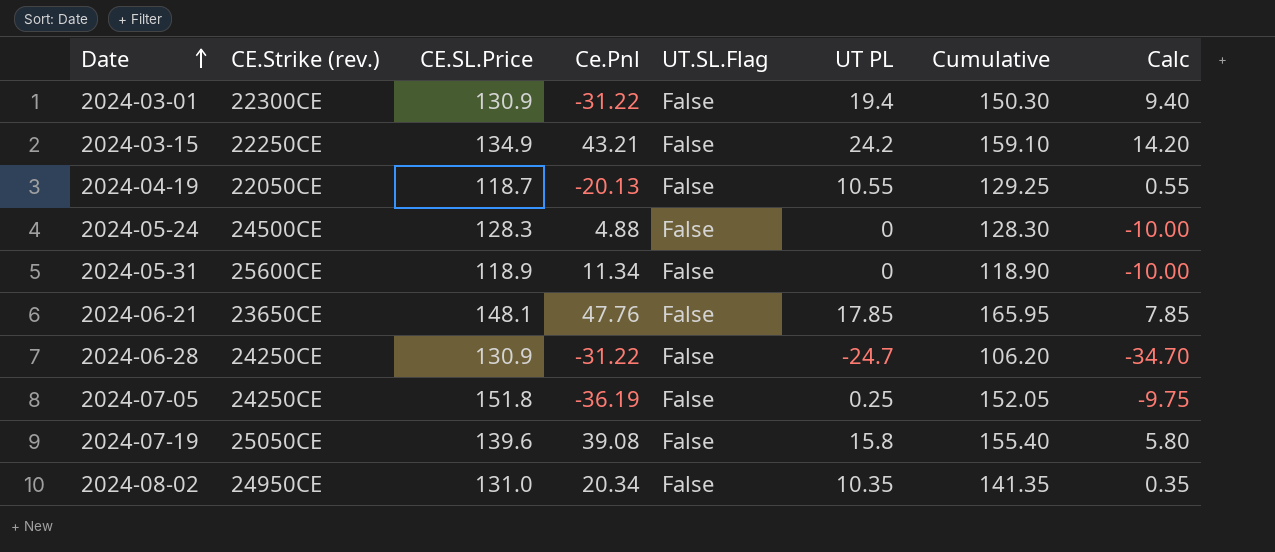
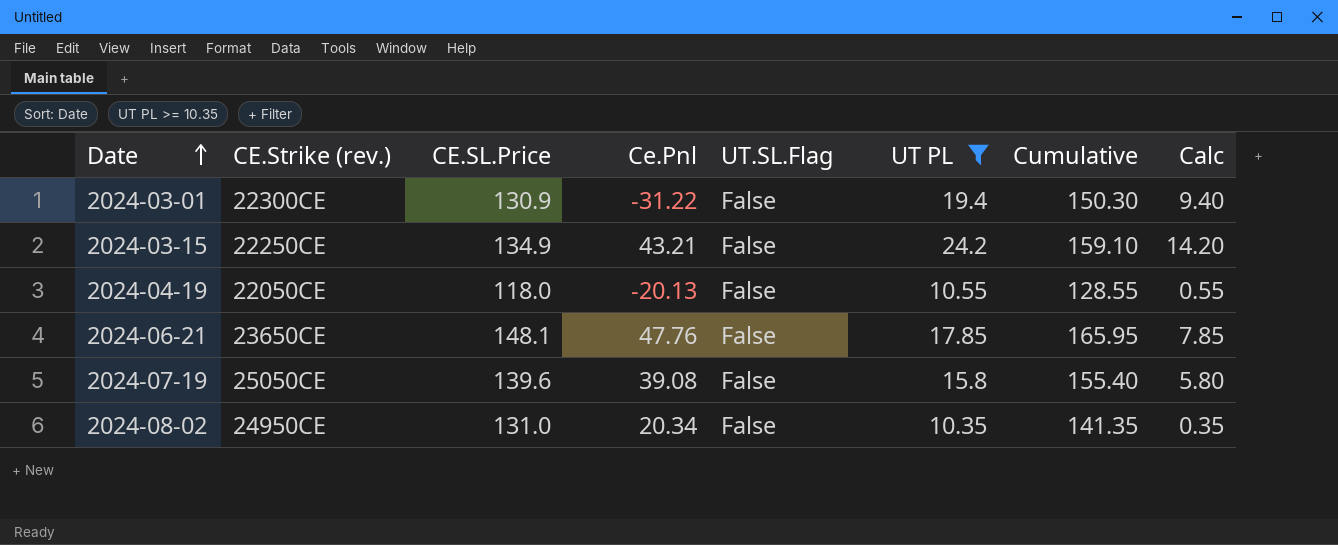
filter: none -> UT PL >= 10.35
2024-04-19 | CE.SL.Price: 118.7 -> 118.0
2024-04-19 | Cumulative: 129.25 -> 128.55

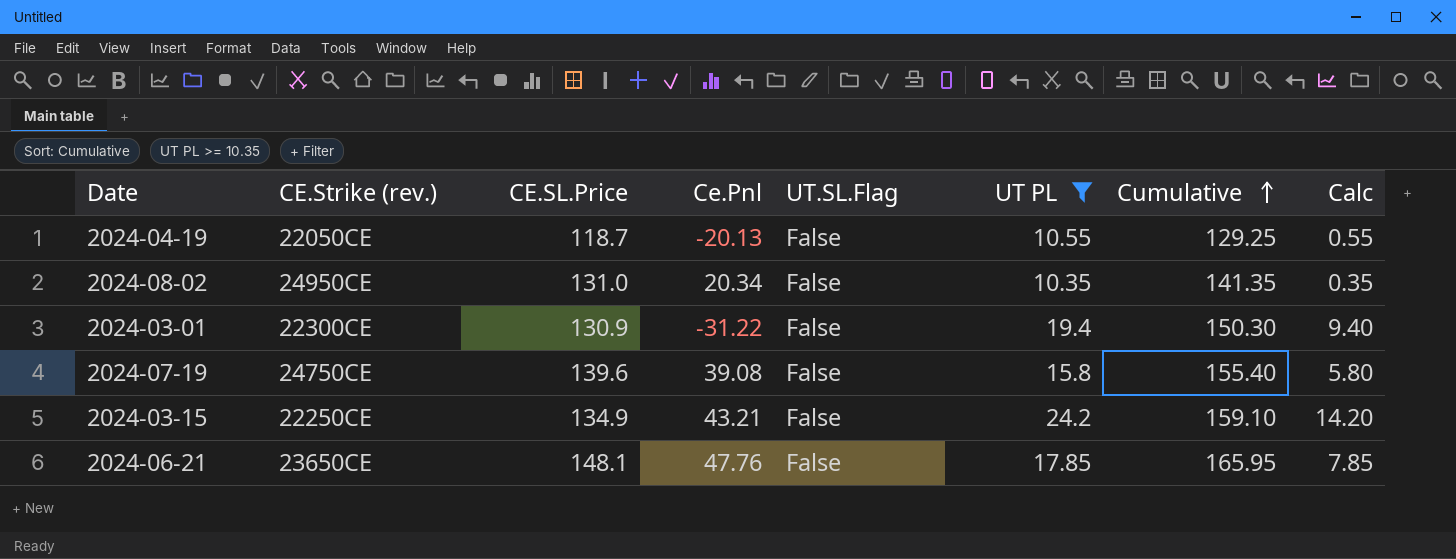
row order: Date ascending -> Cumulative ascending
2024-04-19 | CE.SL.Price: 118.0 -> 118.7
2024-04-19 | Cumulative: 128.55 -> 129.25
2024-07-19 | CE.Strike (rev.): 25050CE -> 24750CE

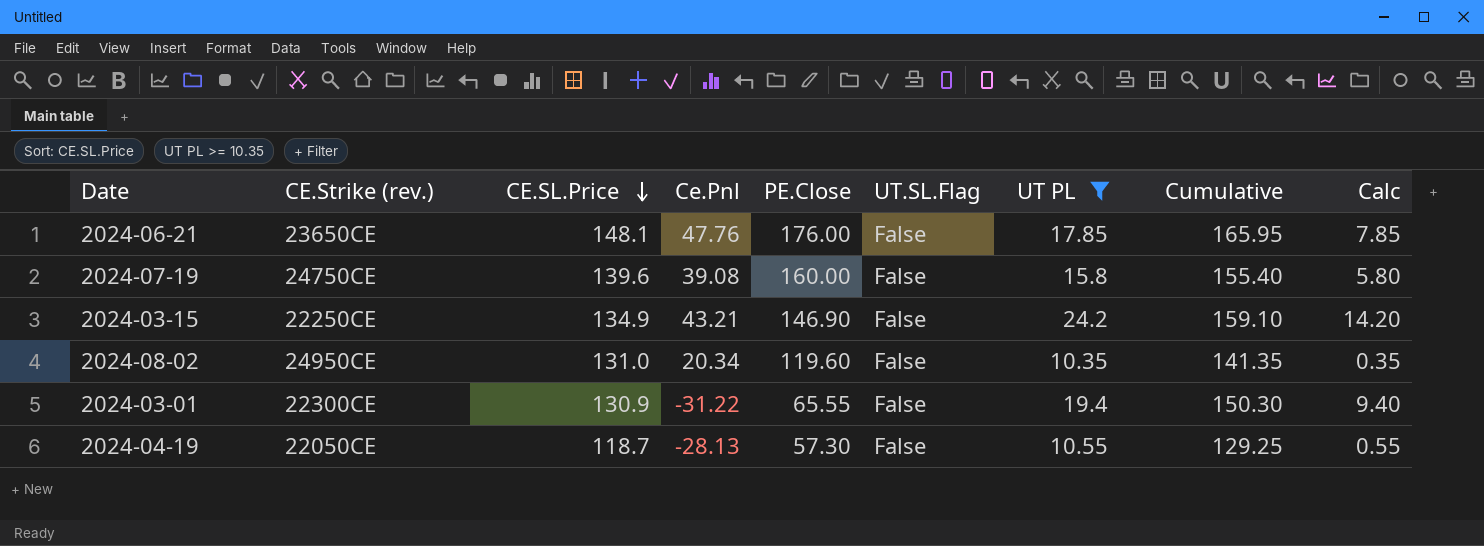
row order: Cumulative ascending -> CE.SL.Price descending
column PE.Close | position: none -> 5
2024-04-19 | Ce.Pnl: -20.13 -> -28.13

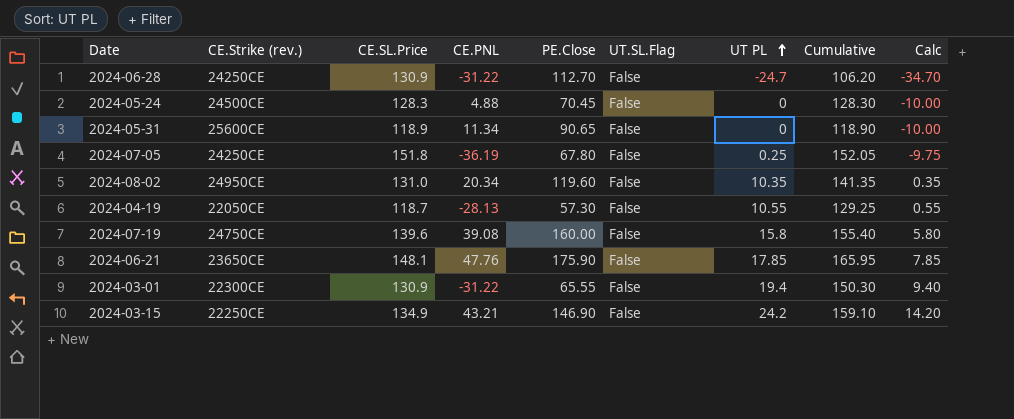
filter: UT PL >= 10.35 -> none
row order: CE.SL.Price descending -> UT PL ascending
column name: Ce.Pnl -> CE.PNL
2024-06-21 | PE.Close: 176.00 -> 175.90

